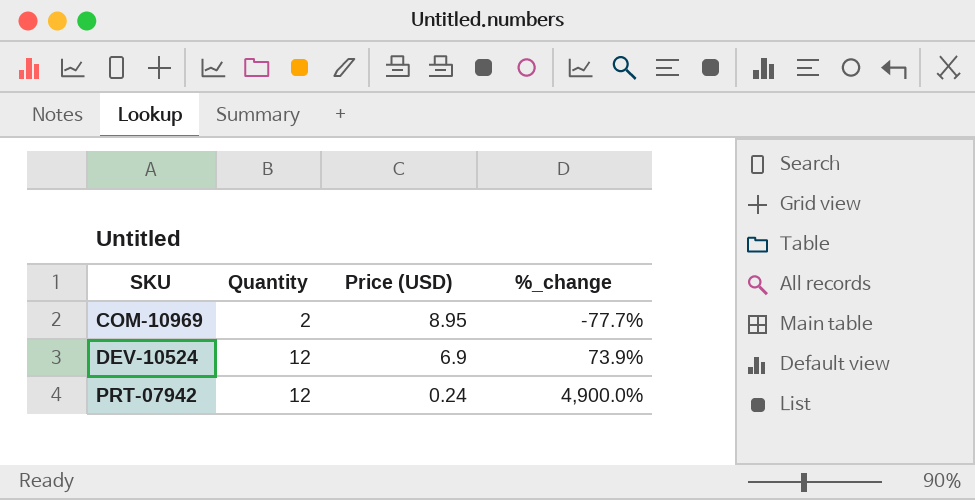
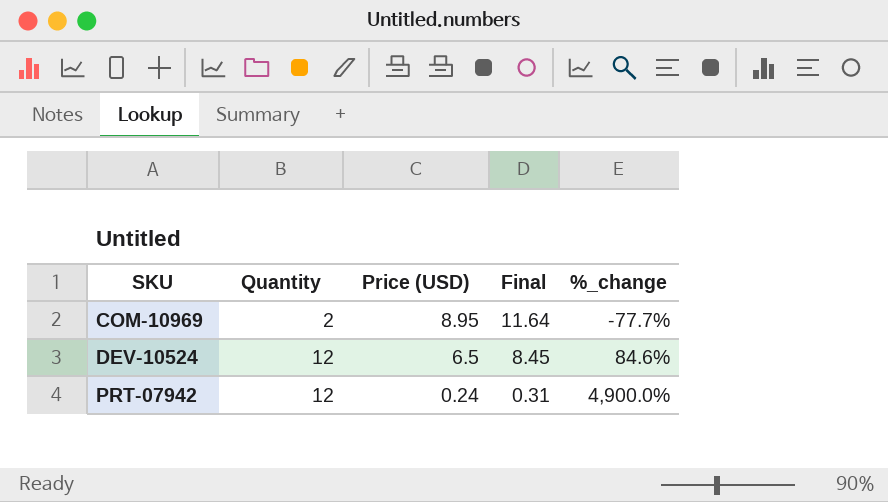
column Final | formula: none -> [Price (USD)] * 1.3
DEV-10524 | Price (USD): 6.9 -> 6.5
DEV-10524 | %_change: 73.9% -> 84.6%

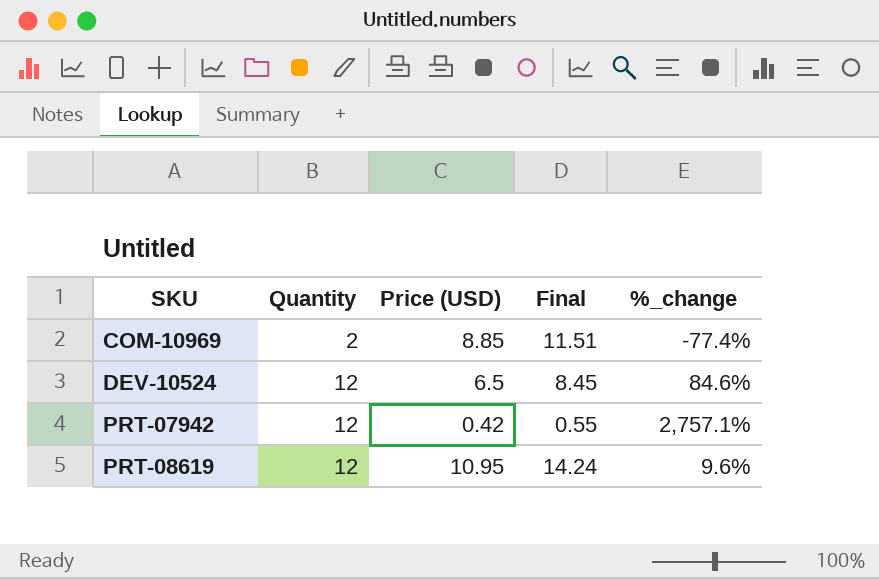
COM-10969 | Price (USD): 8.95 -> 8.85
COM-10969 | Final: 11.64 -> 11.51
COM-10969 | %_change: -77.7% -> -77.4%
PRT-07942 | Price (USD): 0.24 -> 0.42
PRT-07942 | Final: 0.31 -> 0.55
PRT-07942 | %_change: 4,900.0% -> 2,757.1%
row PRT-08619: none -> 12 | 10.95 | 14.24 | 9.6%

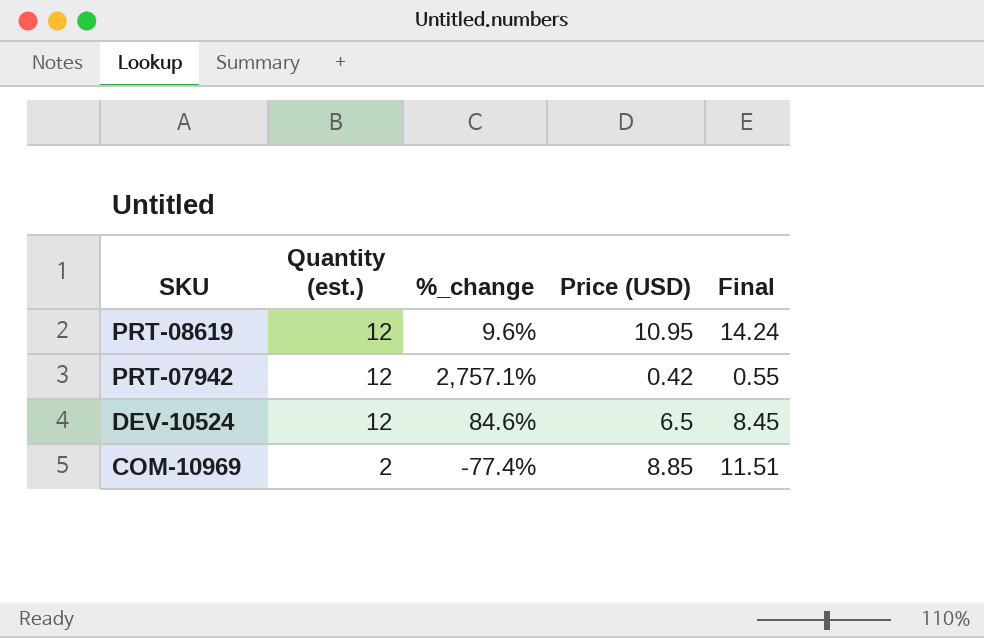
row order: SKU ascending -> SKU descending
column name: Quantity -> Quantity (est.)
column %_change | position: 5 -> 3

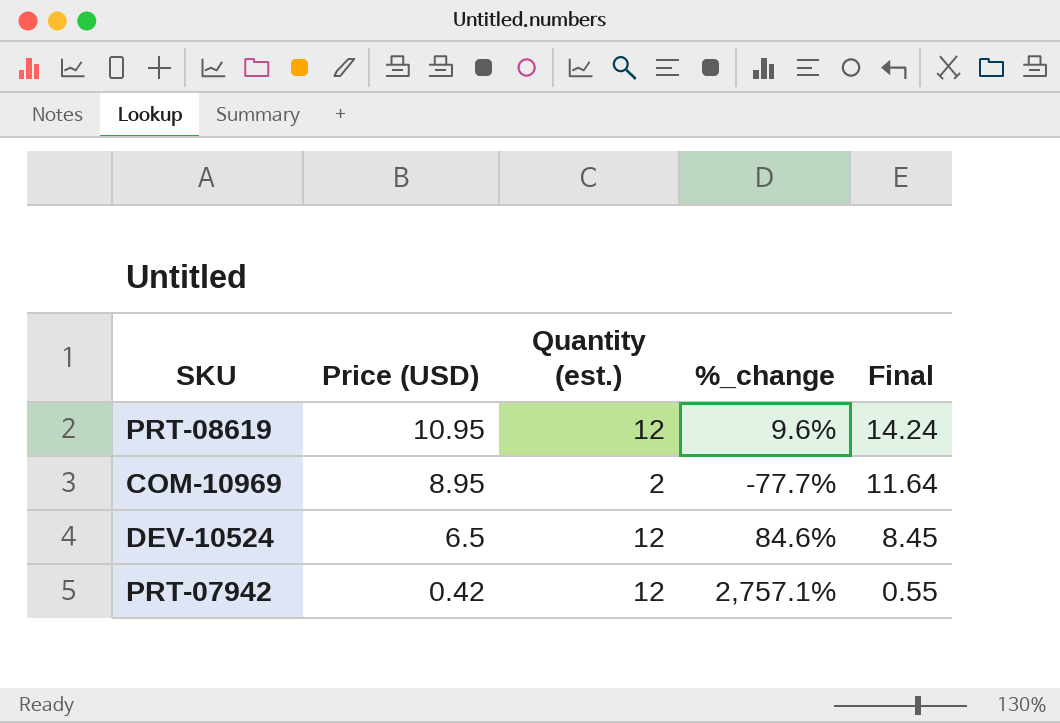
row order: SKU descending -> Price (USD) descending
column Price (USD) | position: 4 -> 2
COM-10969 | Price (USD): 8.85 -> 8.95
COM-10969 | %_change: -77.4% -> -77.7%
COM-10969 | Final: 11.51 -> 11.64

